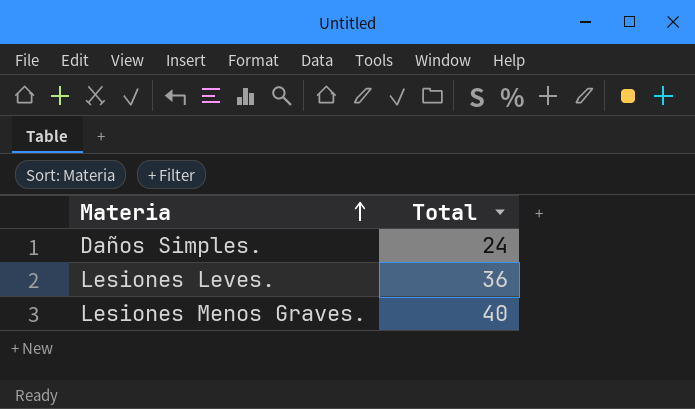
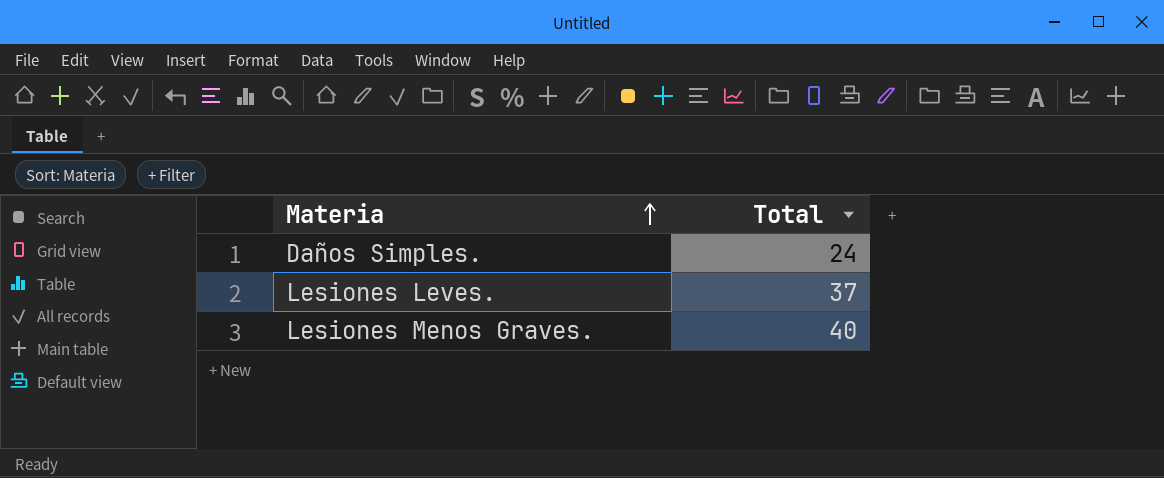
Lesiones Leves. | Total: 36 -> 37

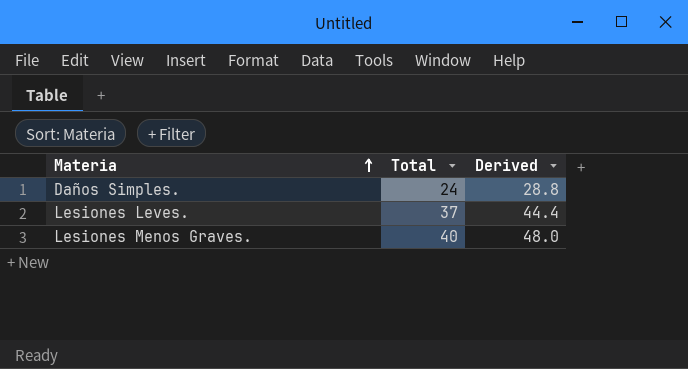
column Derived | formula: none -> [Total] * 1.2

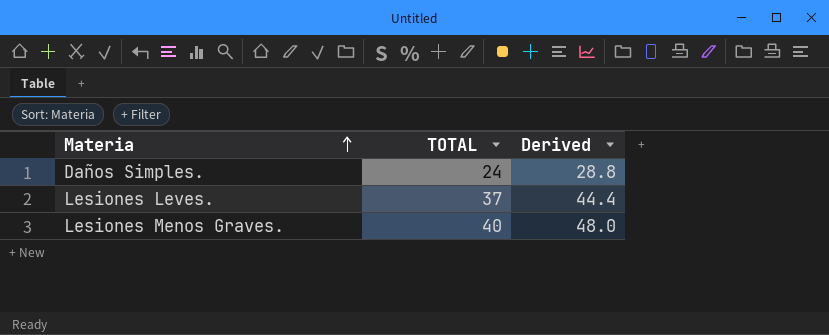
column name: Total -> TOTAL

